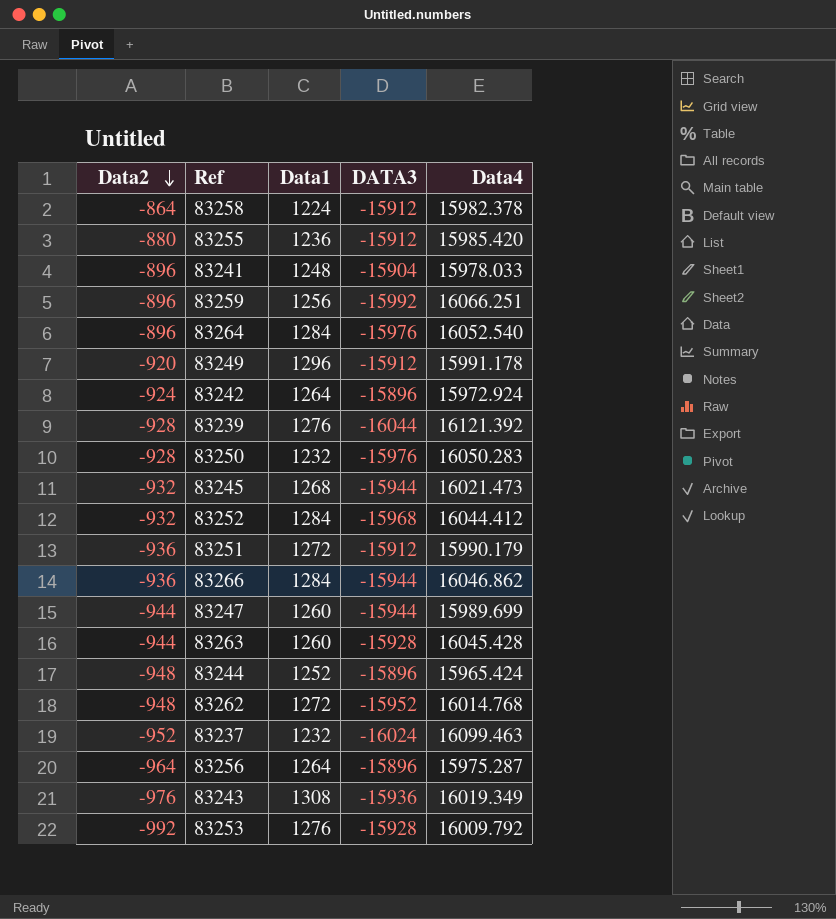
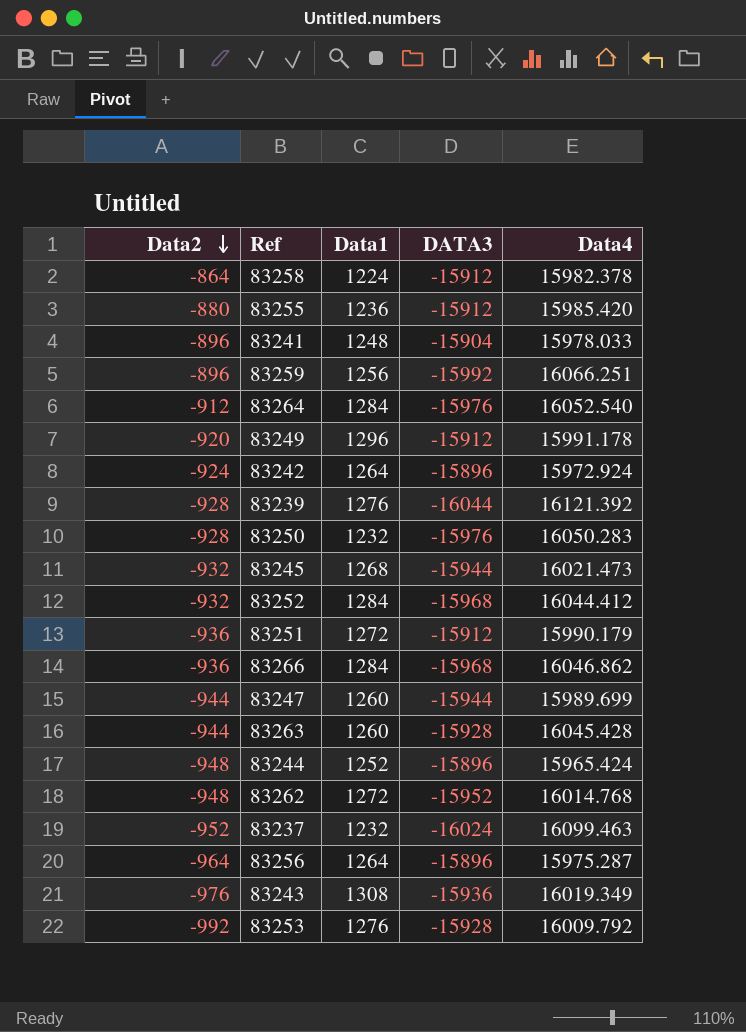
83264 | Data2: -896 -> -912
83266 | DATA3: -15944 -> -15968

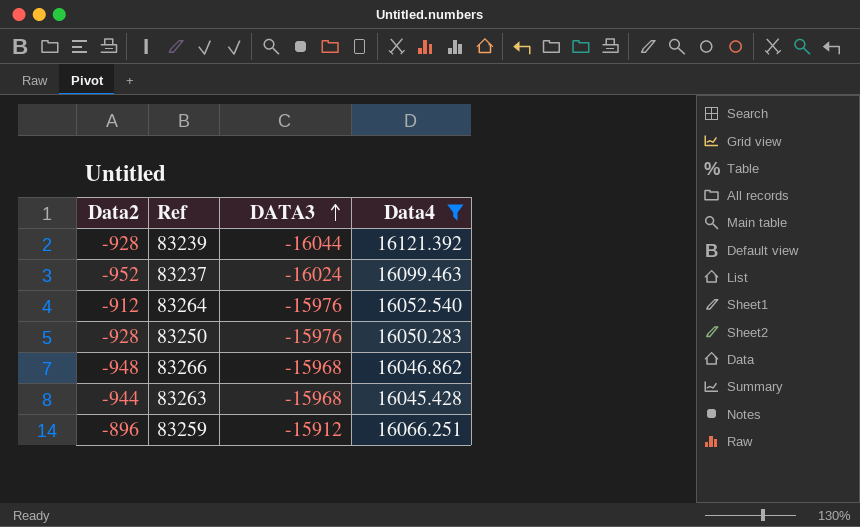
filter: none -> Data4 >= 16045.428
row order: Data2 descending -> DATA3 ascending
column Data1 | position: 3 -> none
83266 | Data2: -936 -> -948
83263 | DATA3: -15928 -> -15968
83259 | DATA3: -15992 -> -15912

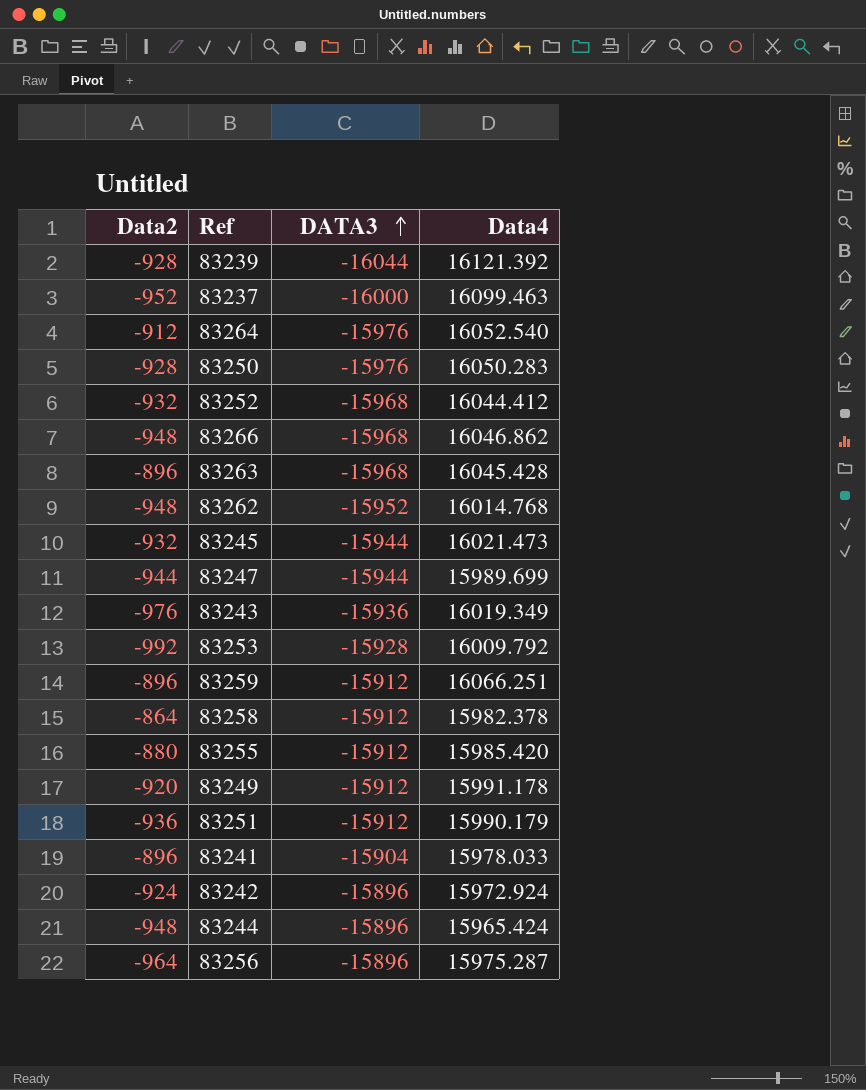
filter: Data4 >= 16045.428 -> none
83237 | DATA3: -16024 -> -16000
83263 | Data2: -944 -> -896

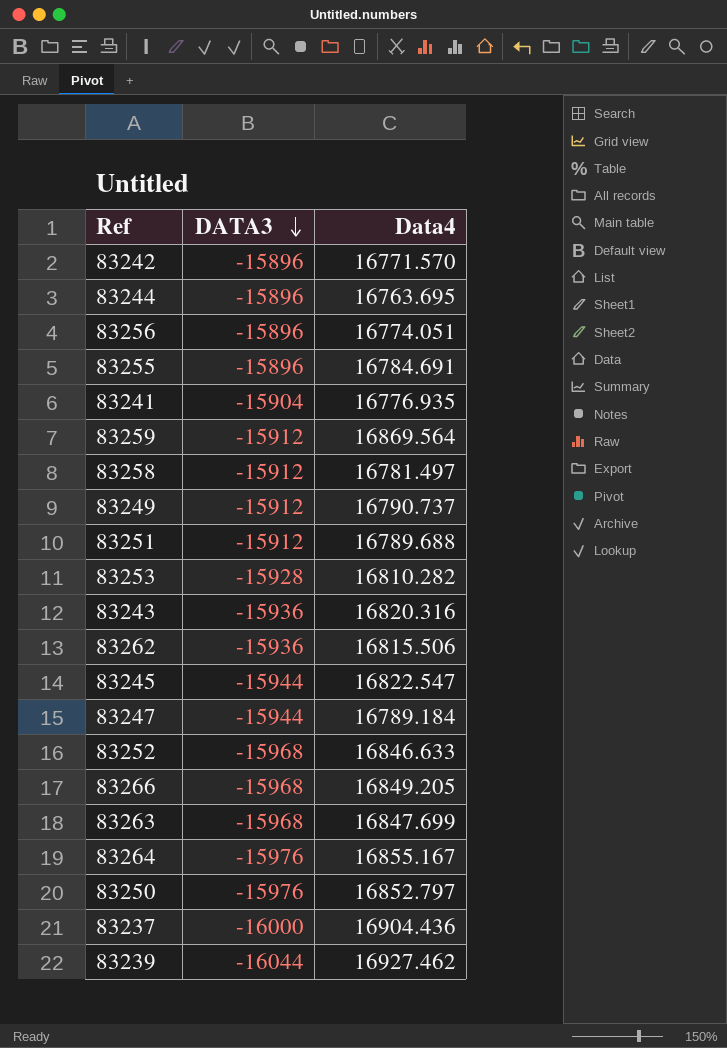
row order: DATA3 ascending -> DATA3 descending
column Data2 | position: 1 -> none
83242 | Data4: 15972.924 -> 16771.570
83244 | Data4: 15965.424 -> 16763.695
83256 | Data4: 15975.287 -> 16774.051
83255 | DATA3: -15912 -> -15896
83255 | Data4: 15985.420 -> 16784.691
83241 | Data4: 15978.033 -> 16776.935
83259 | Data4: 16066.251 -> 16869.564
83258 | Data4: 15982.378 -> 16781.497
83249 | Data4: 15991.178 -> 16790.737
83251 | Data4: 15990.179 -> 16789.688
83253 | Data4: 16009.792 -> 16810.282
83243 | Data4: 16019.349 -> 16820.316
83262 | DATA3: -15952 -> -15936
83262 | Data4: 16014.768 -> 16815.506
83245 | Data4: 16021.473 -> 16822.547
83247 | Data4: 15989.699 -> 16789.184
83252 | Data4: 16044.412 -> 16846.633
83266 | Data4: 16046.862 -> 16849.205
83263 | Data4: 16045.428 -> 16847.699
83264 | Data4: 16052.540 -> 16855.167
83250 | Data4: 16050.283 -> 16852.797
83237 | Data4: 16099.463 -> 16904.436
83239 | Data4: 16121.392 -> 16927.462

